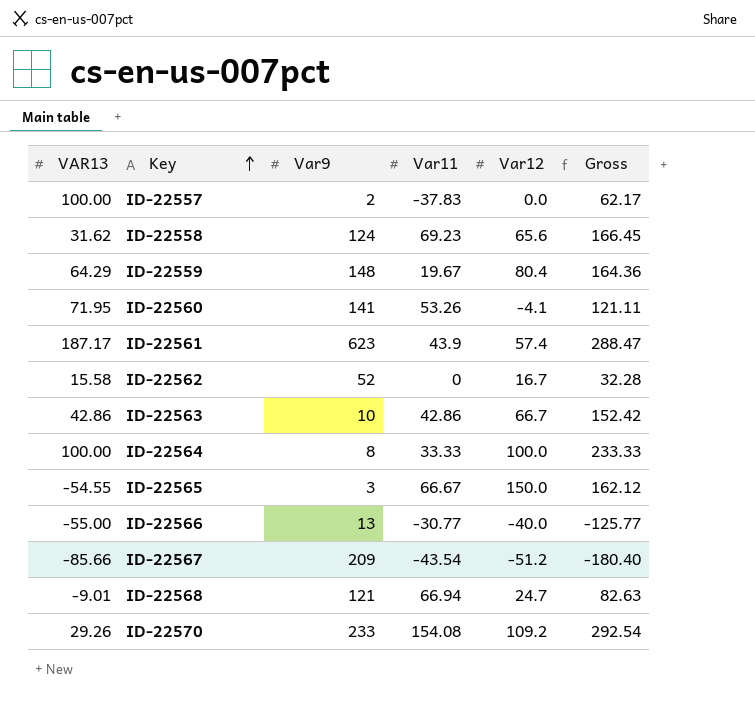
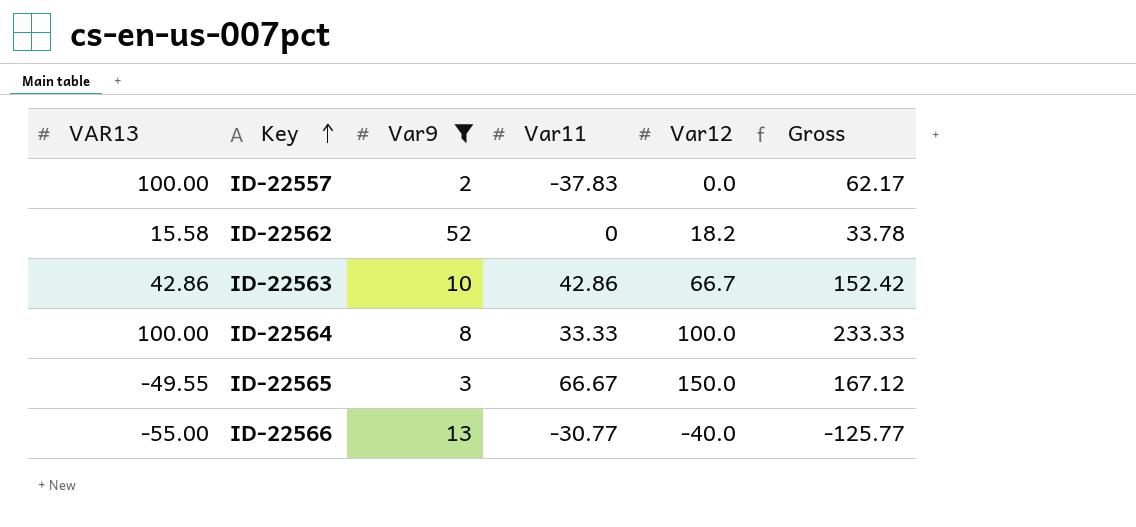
filter: none -> Var9 <= 52
ID-22562 | Var12: 16.7 -> 18.2
ID-22562 | Gross: 32.28 -> 33.78
ID-22565 | VAR13: -54.55 -> -49.55
ID-22565 | Gross: 162.12 -> 167.12

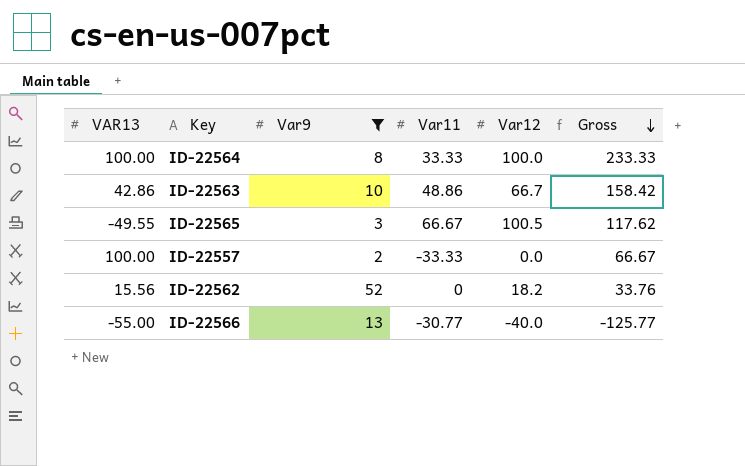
row order: Key ascending -> Gross descending
ID-22563 | Var11: 42.86 -> 48.86
ID-22563 | Gross: 152.42 -> 158.42
ID-22565 | Var12: 150.0 -> 100.5
ID-22565 | Gross: 167.12 -> 117.62
ID-22557 | Var11: -37.83 -> -33.33
ID-22557 | Gross: 62.17 -> 66.67
ID-22562 | VAR13: 15.58 -> 15.56
ID-22562 | Gross: 33.78 -> 33.76

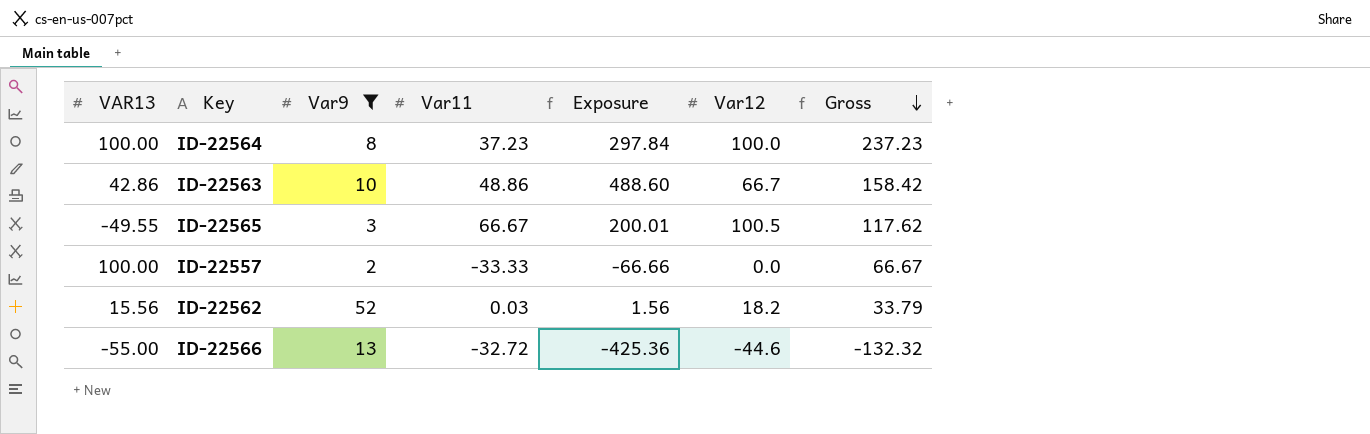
column Exposure | formula: none -> [Var9] * [Var11]
ID-22564 | Var11: 33.33 -> 37.23
ID-22564 | Gross: 233.33 -> 237.23
ID-22562 | Var11: 0 -> 0.03
ID-22562 | Gross: 33.76 -> 33.79
ID-22566 | Var11: -30.77 -> -32.72
ID-22566 | Var12: -40.0 -> -44.6
ID-22566 | Gross: -125.77 -> -132.32

